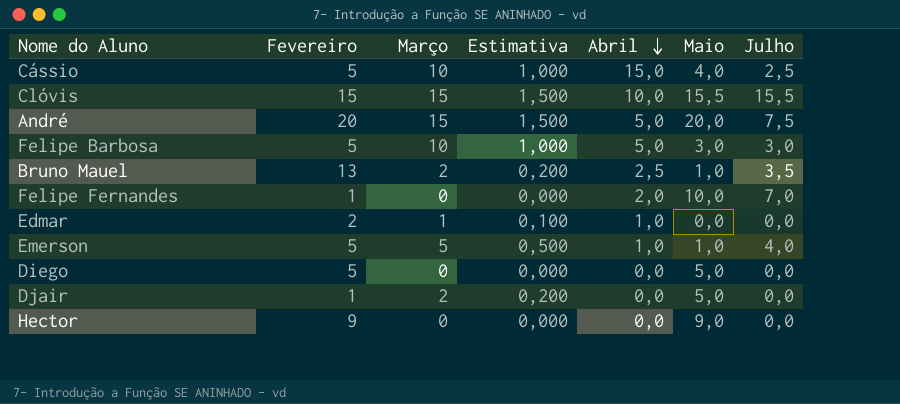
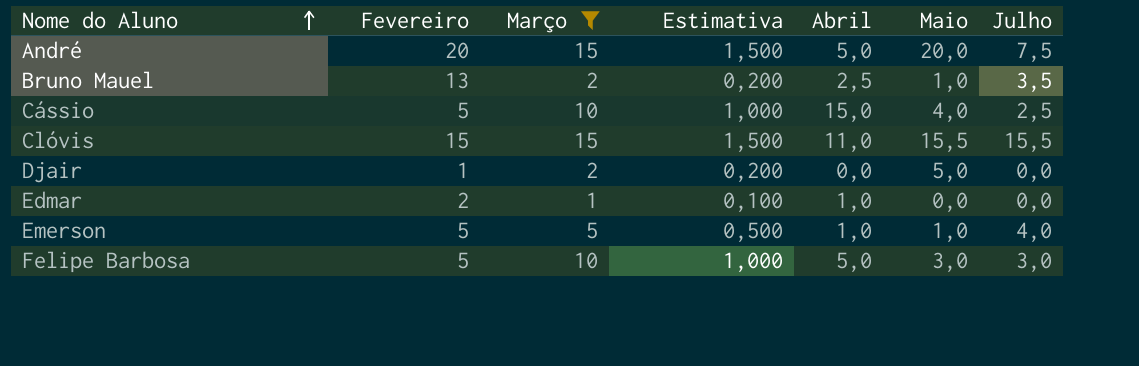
filter: none -> Março != 0
row order: Abril descending -> Nome do Aluno ascending
Clóvis | Abril: 10,0 -> 11,0

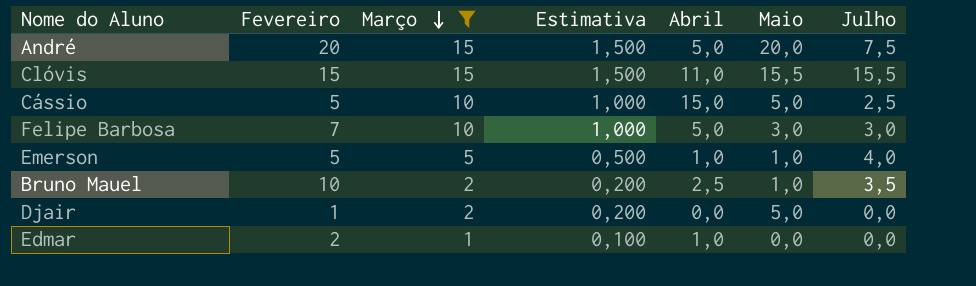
row order: Nome do Aluno ascending -> Março descending
Cássio | Maio: 4,0 -> 5,0
Felipe Barbosa | Fevereiro: 5 -> 7
Bruno Mauel | Fevereiro: 13 -> 10

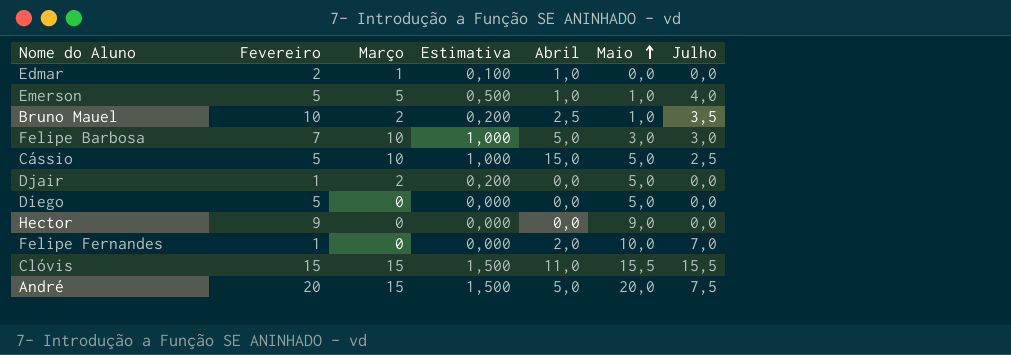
filter: Março != 0 -> none
row order: Março descending -> Maio ascending

